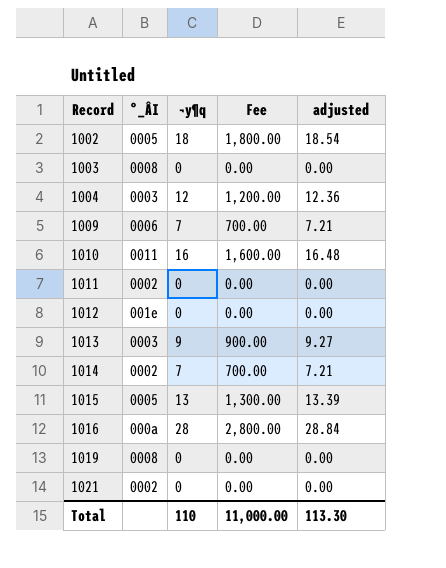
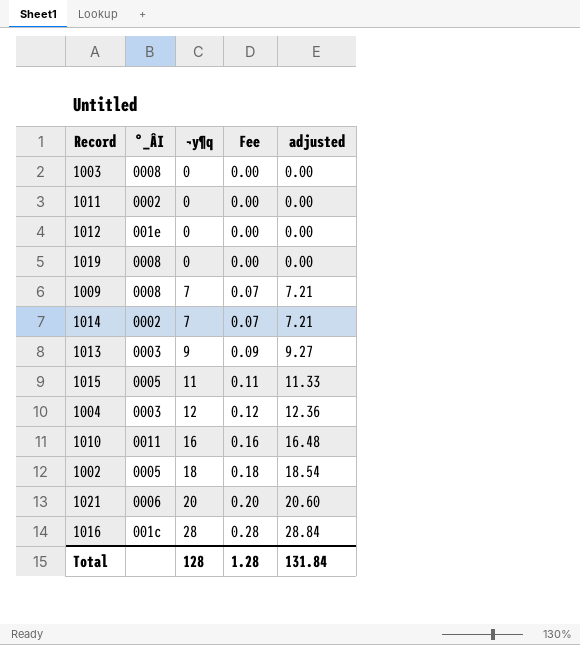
row order: Record ascending -> ¬y¶q ascending
column Fee | formula: [¬y¶q] * 100 -> [¬y¶q] * 0.01
1009 | °_ÂI: 0006 -> 0008
1015 | ¬y¶q: 13 -> 11
1015 | adjusted: 13.39 -> 11.33
1021 | °_ÂI: 0002 -> 0006
1021 | ¬y¶q: 0 -> 20
1021 | adjusted: 0.00 -> 20.60
1016 | °_ÂI: 000a -> 001c
Total | ¬y¶q: 110 -> 128
Total | Fee: 11,000.00 -> 1.28
Total | adjusted: 113.30 -> 131.84

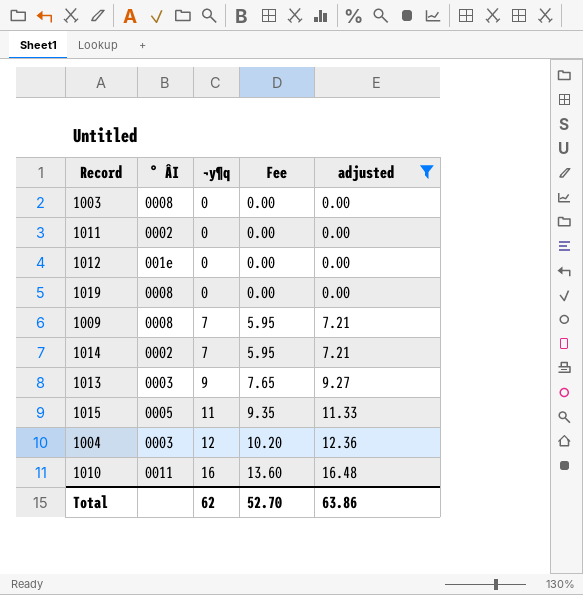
filter: none -> adjusted <= 16.48
column name: °_ÂI -> ° ÂI
column Fee | formula: [¬y¶q] * 0.01 -> [¬y¶q] * 0.85
Total | ¬y¶q: 128 -> 62
Total | Fee: 1.28 -> 52.70
Total | adjusted: 131.84 -> 63.86

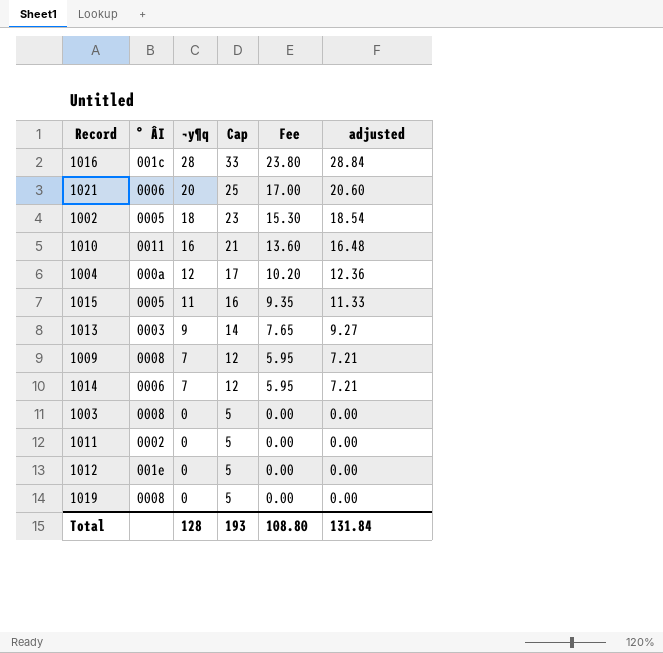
filter: adjusted <= 16.48 -> none
row order: ¬y¶q ascending -> ¬y¶q descending
column Cap | formula: none -> [¬y¶q] + 5
1004 | ° ÂI: 0003 -> 000a
1014 | ° ÂI: 0002 -> 0006
Total | ¬y¶q: 62 -> 128
Total | Fee: 52.70 -> 108.80
Total | adjusted: 63.86 -> 131.84

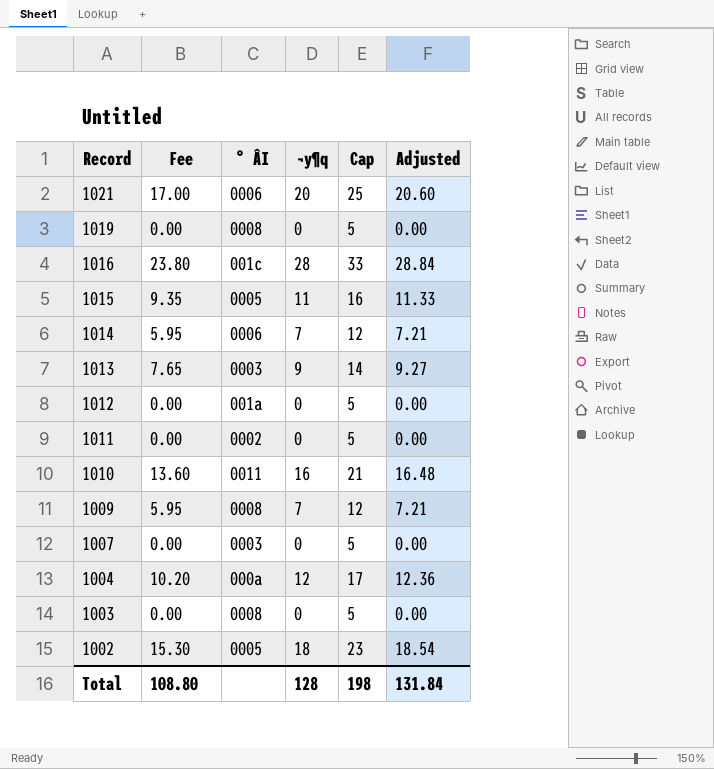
row order: ¬y¶q descending -> Record descending
column Fee | position: 5 -> 2
column name: adjusted -> Adjusted
1012 | ° ÂI: 001e -> 001a
row 1007: none -> 0.00 | 0003 | 0 | 5 | 0.00
Total | Cap: 193 -> 198

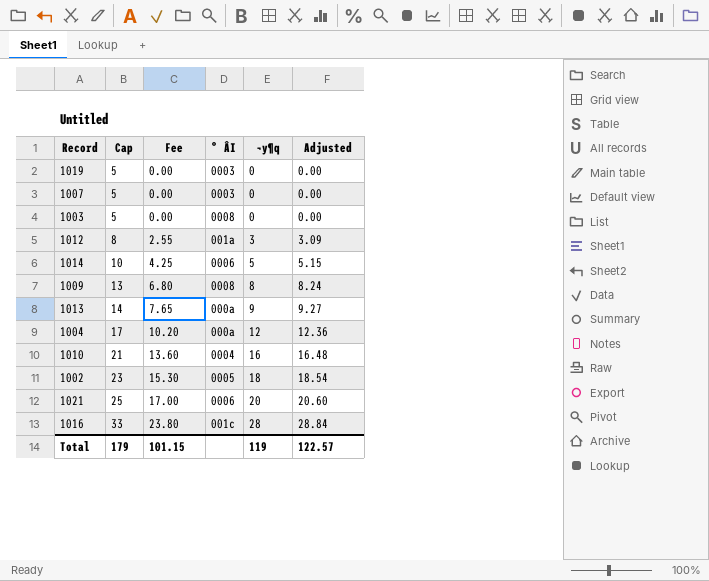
row order: Record descending -> Cap ascending
column Cap | position: 5 -> 2
row 1015: 9.35 | 0005 | 11 | 16 | 11.33 -> none
row 1011: 0.00 | 0002 | 0 | 5 | 0.00 -> none
1019 | ° ÂI: 0008 -> 0003
1012 | Cap: 5 -> 8
1012 | Fee: 0.00 -> 2.55
1012 | ¬y¶q: 0 -> 3
1012 | Adjusted: 0.00 -> 3.09
1014 | Cap: 12 -> 10
1014 | Fee: 5.95 -> 4.25
1014 | ¬y¶q: 7 -> 5
1014 | Adjusted: 7.21 -> 5.15
1009 | Cap: 12 -> 13
1009 | Fee: 5.95 -> 6.80
1009 | ¬y¶q: 7 -> 8
1009 | Adjusted: 7.21 -> 8.24
1013 | ° ÂI: 0003 -> 000a
1010 | ° ÂI: 0011 -> 0004
Total | Cap: 198 -> 179
Total | Fee: 108.80 -> 101.15
Total | ¬y¶q: 128 -> 119
Total | Adjusted: 131.84 -> 122.57

